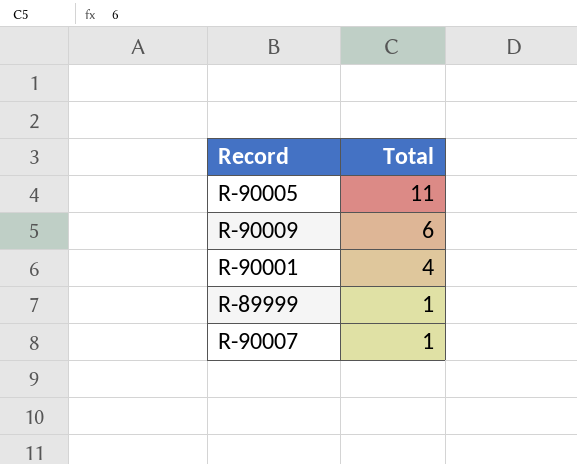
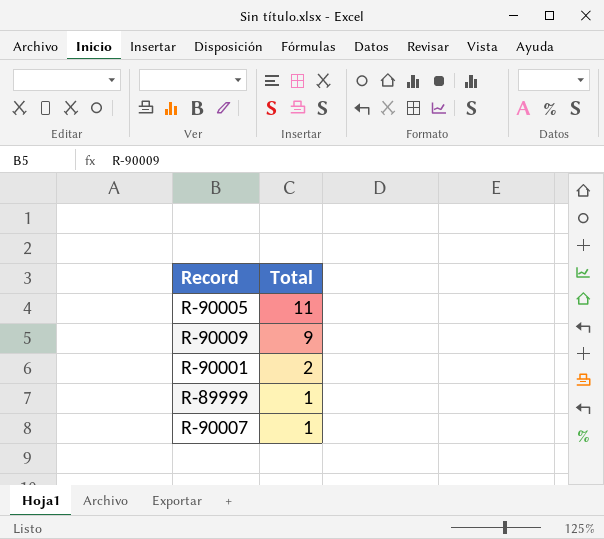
R-90009 | Total: 6 -> 9
R-90001 | Total: 4 -> 2

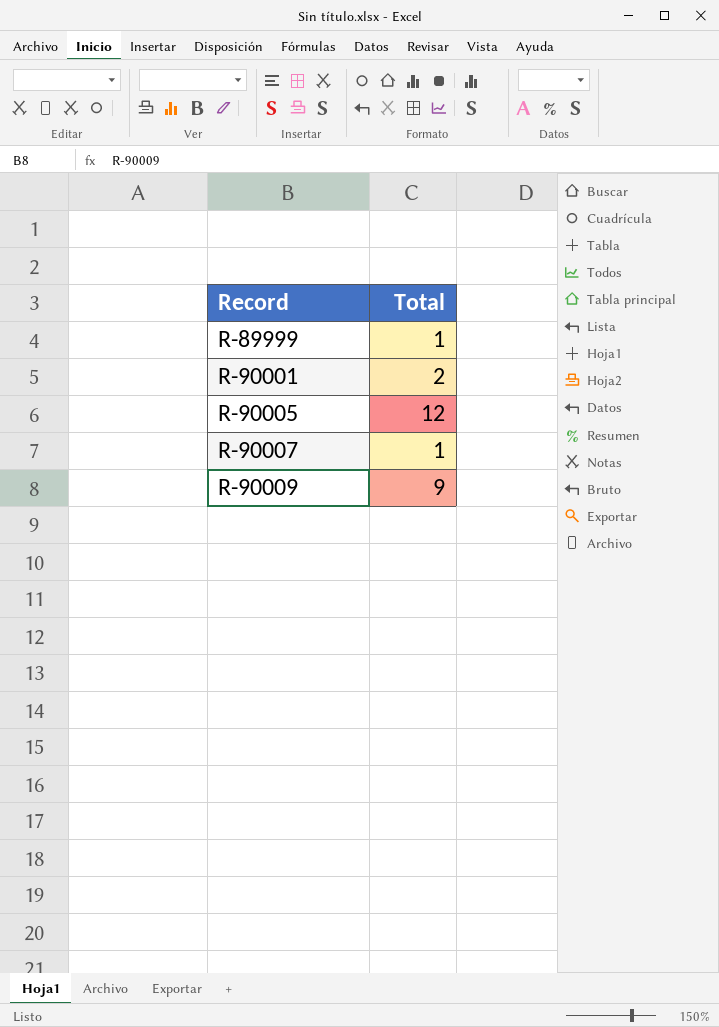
row order: Total descending -> Record ascending
R-90005 | Total: 11 -> 12

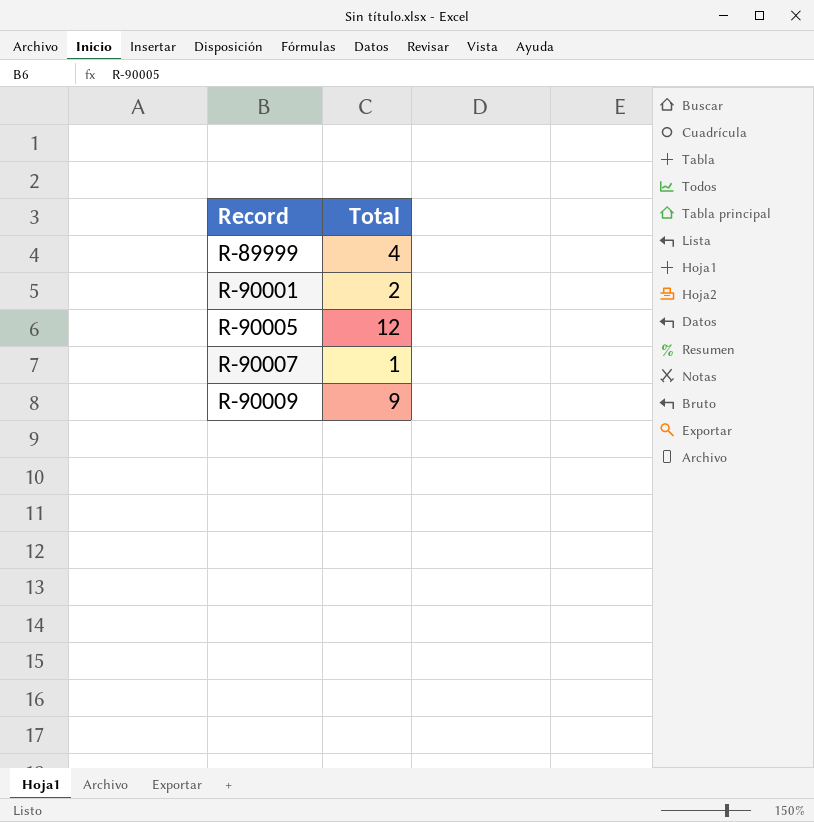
R-89999 | Total: 1 -> 4

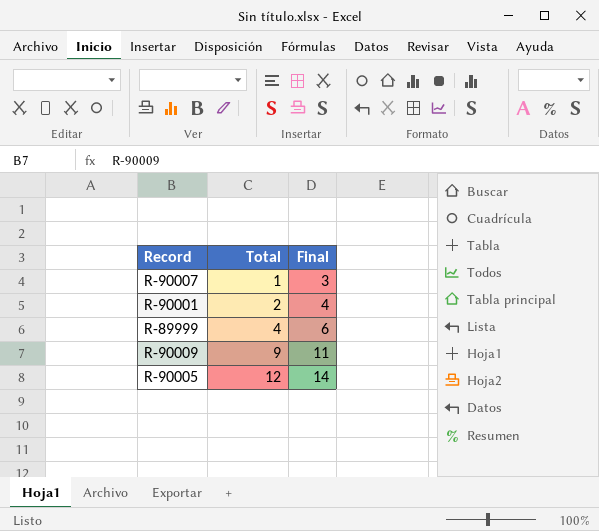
row order: Record ascending -> Total ascending
column Final | formula: none -> [Total] + 2

